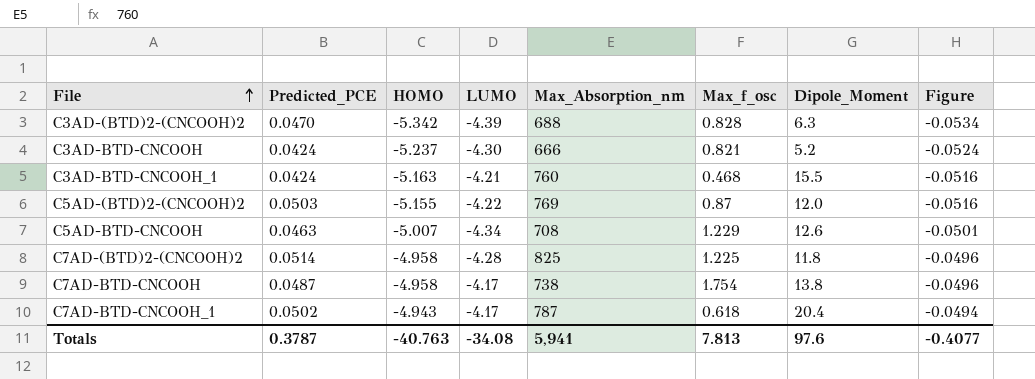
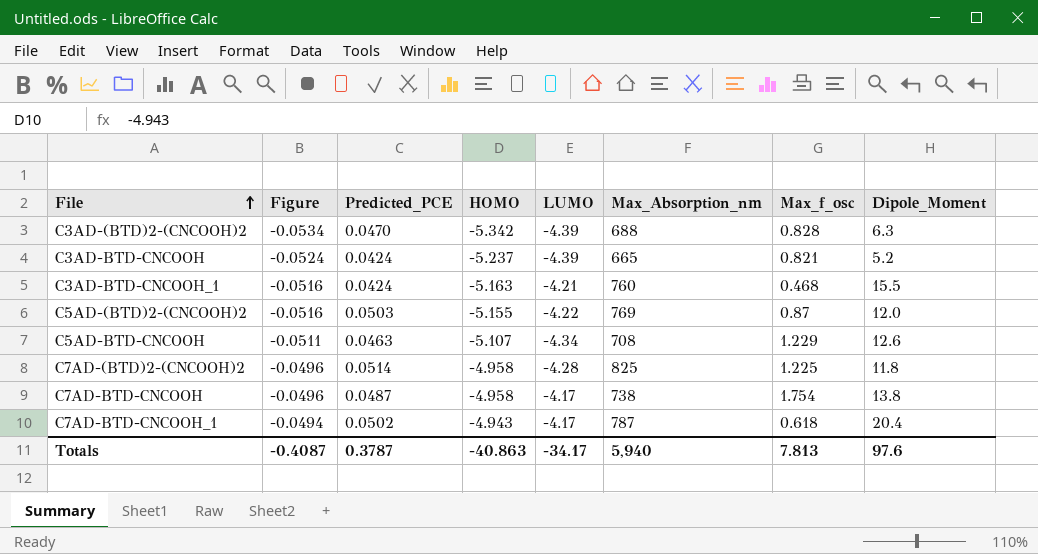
column Figure | position: 8 -> 2
C3AD-BTD-CNCOOH | LUMO: -4.30 -> -4.39
C3AD-BTD-CNCOOH | Max_Absorption_nm: 666 -> 665
C5AD-BTD-CNCOOH | Figure: -0.0501 -> -0.0511
C5AD-BTD-CNCOOH | HOMO: -5.007 -> -5.107
Totals | Figure: -0.4077 -> -0.4087
Totals | HOMO: -40.763 -> -40.863
Totals | LUMO: -34.08 -> -34.17
Totals | Max_Absorption_nm: 5,941 -> 5,940

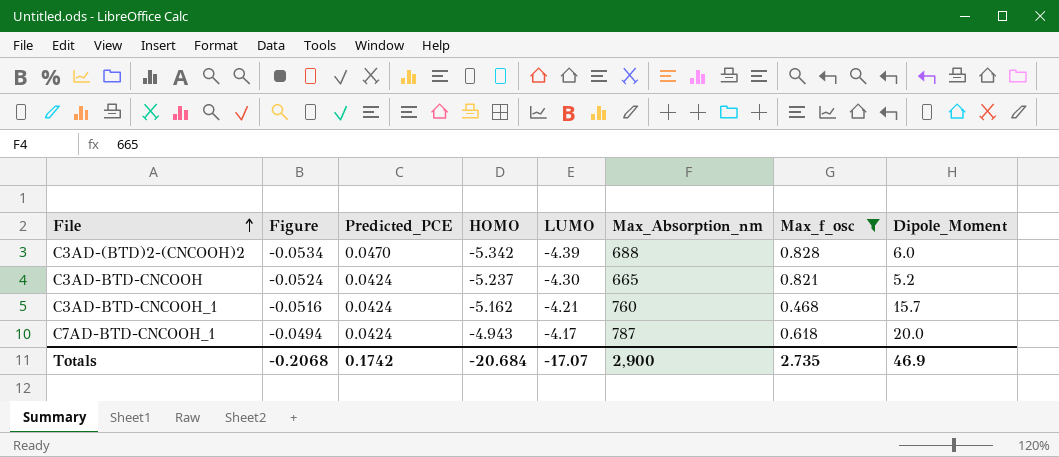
filter: none -> Max_f_osc <= 0.828
C3AD-(BTD)2-(CNCOOH)2 | Dipole_Moment: 6.3 -> 6.0
C3AD-BTD-CNCOOH | LUMO: -4.39 -> -4.30
C3AD-BTD-CNCOOH_1 | HOMO: -5.163 -> -5.162
C3AD-BTD-CNCOOH_1 | Dipole_Moment: 15.5 -> 15.7
C7AD-BTD-CNCOOH_1 | Predicted_PCE: 0.0502 -> 0.0424
C7AD-BTD-CNCOOH_1 | Dipole_Moment: 20.4 -> 20.0
Totals | Figure: -0.4087 -> -0.2068
Totals | Predicted_PCE: 0.3787 -> 0.1742
Totals | HOMO: -40.863 -> -20.684
Totals | LUMO: -34.17 -> -17.07
Totals | Max_Absorption_nm: 5,940 -> 2,900
Totals | Max_f_osc: 7.813 -> 2.735
Totals | Dipole_Moment: 97.6 -> 46.9

